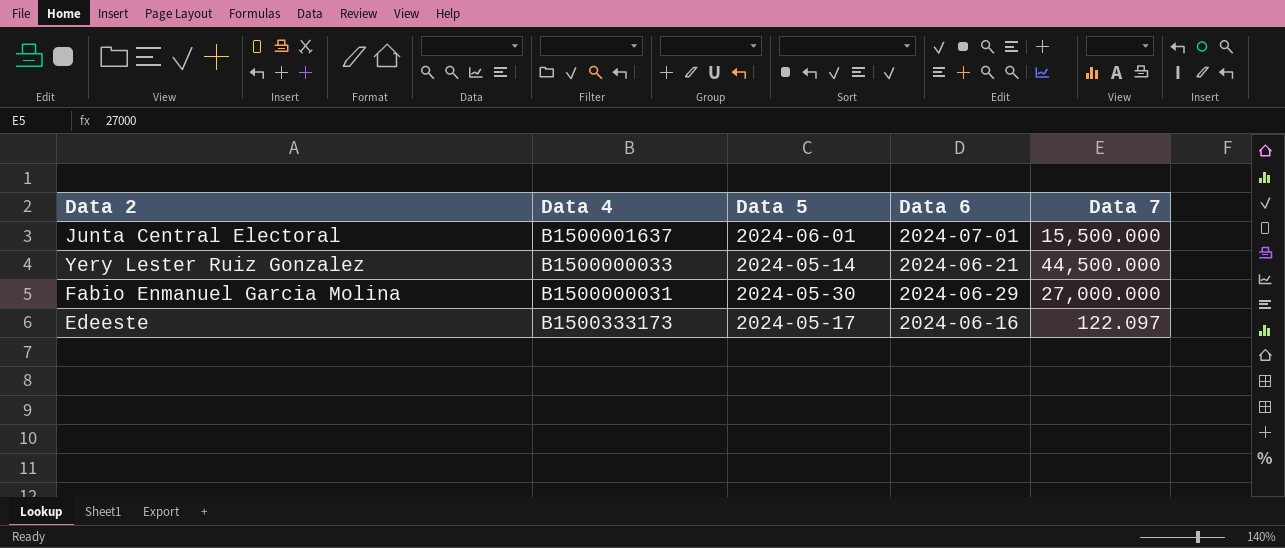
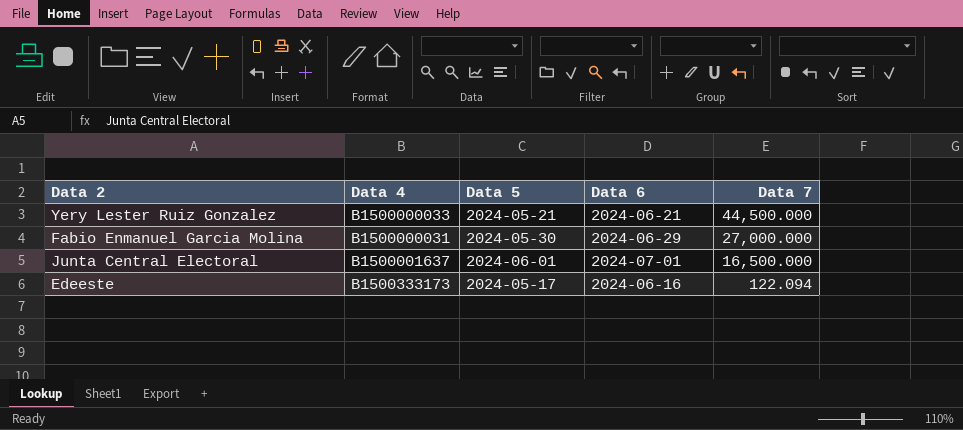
row order: none -> Data 7 descending
Yery Lester Ruiz Gonzalez | Data 5: 2024-05-14 -> 2024-05-21
Junta Central Electoral | Data 7: 15,500.000 -> 16,500.000
Edeeste | Data 7: 122.097 -> 122.094

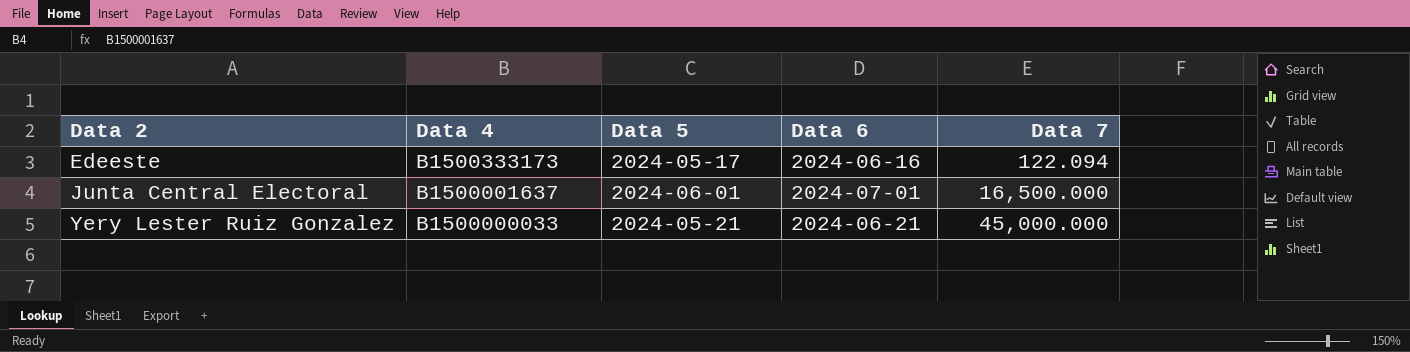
row order: Data 7 descending -> Data 2 ascending
row Fabio Enmanuel Garcia Molina: B1500000031 | 2024-05-30 | 2024-06-29 | 27,000.000 -> none
Yery Lester Ruiz Gonzalez | Data 7: 44,500.000 -> 45,000.000

